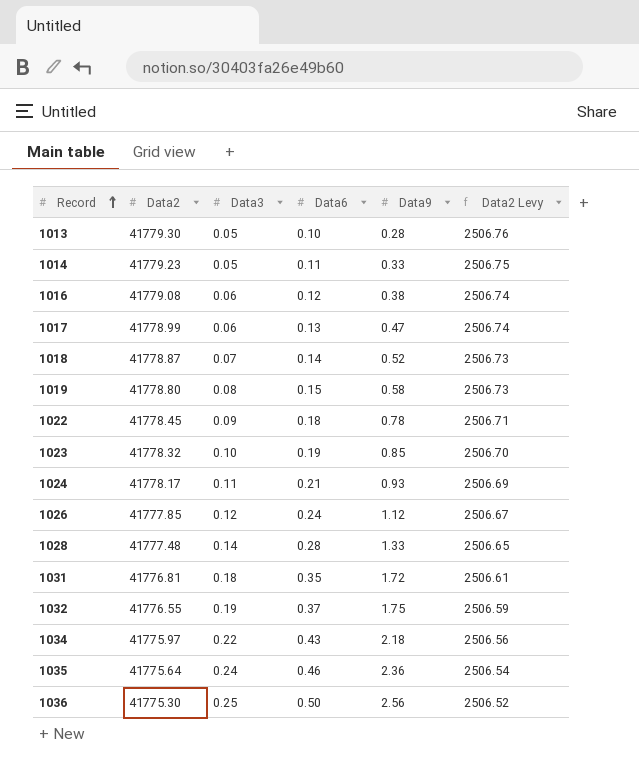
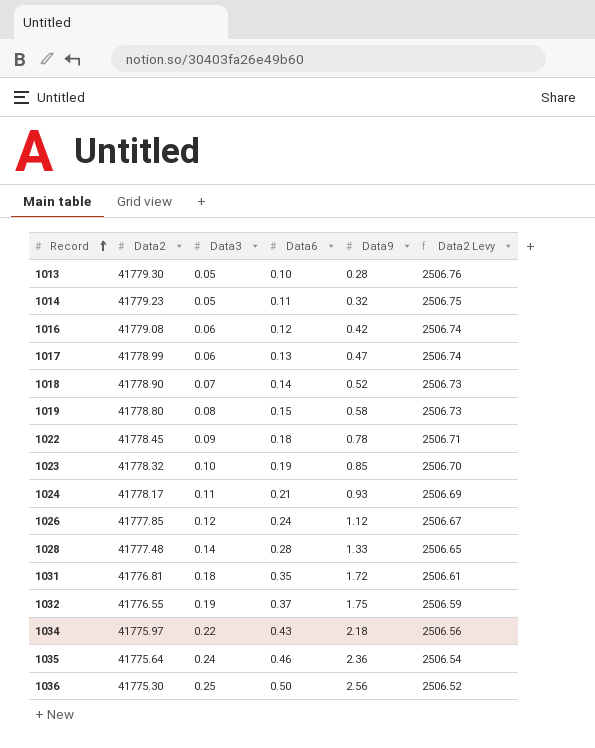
1014 | Data9: 0.33 -> 0.32
1016 | Data9: 0.38 -> 0.42
1018 | Data2: 41778.87 -> 41778.90

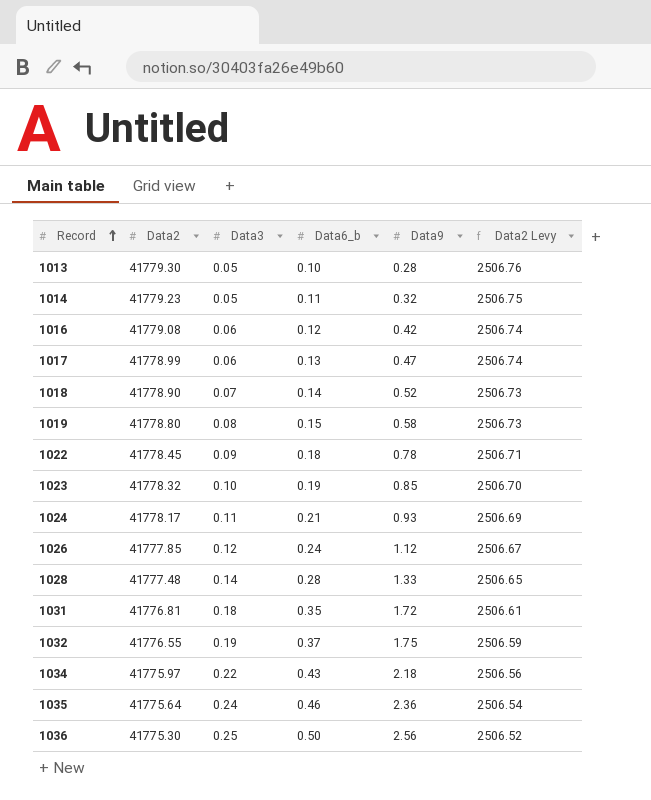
column name: Data6 -> Data6_b

